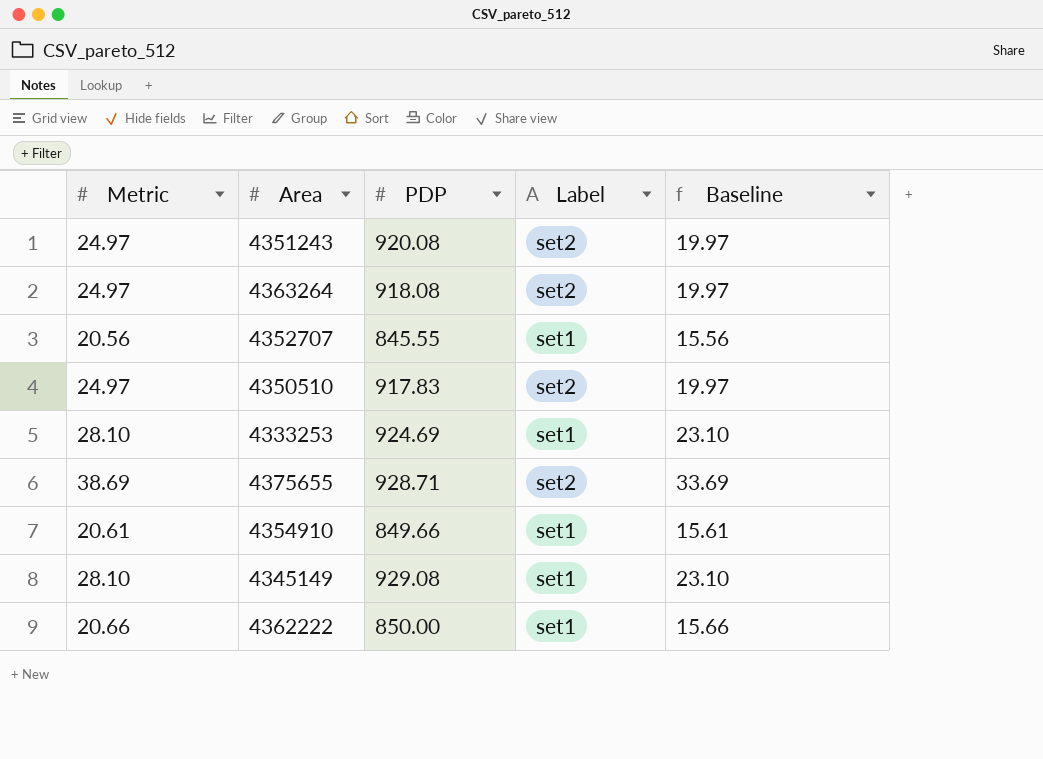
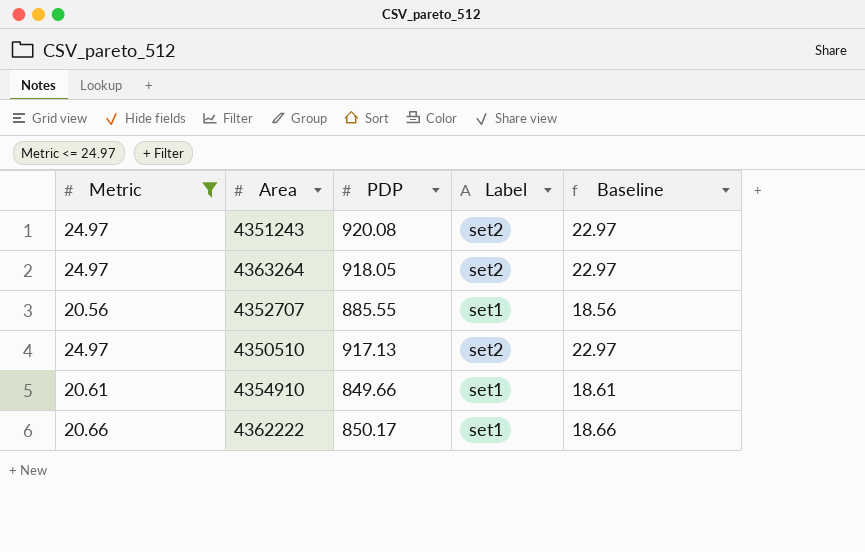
filter: none -> Metric <= 24.97
column Baseline | formula: [Metric] - 5 -> [Metric] - 2
4363264 | PDP: 918.08 -> 918.05
4352707 | PDP: 845.55 -> 885.55
4350510 | PDP: 917.83 -> 917.13
4362222 | PDP: 850.00 -> 850.17

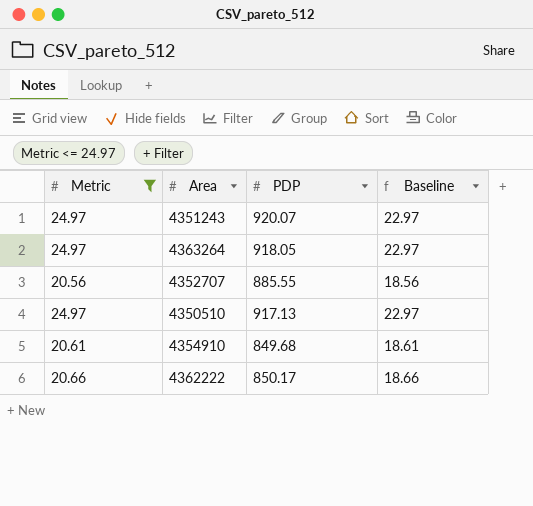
column Label | position: 4 -> none
4351243 | PDP: 920.08 -> 920.07
4354910 | PDP: 849.66 -> 849.68

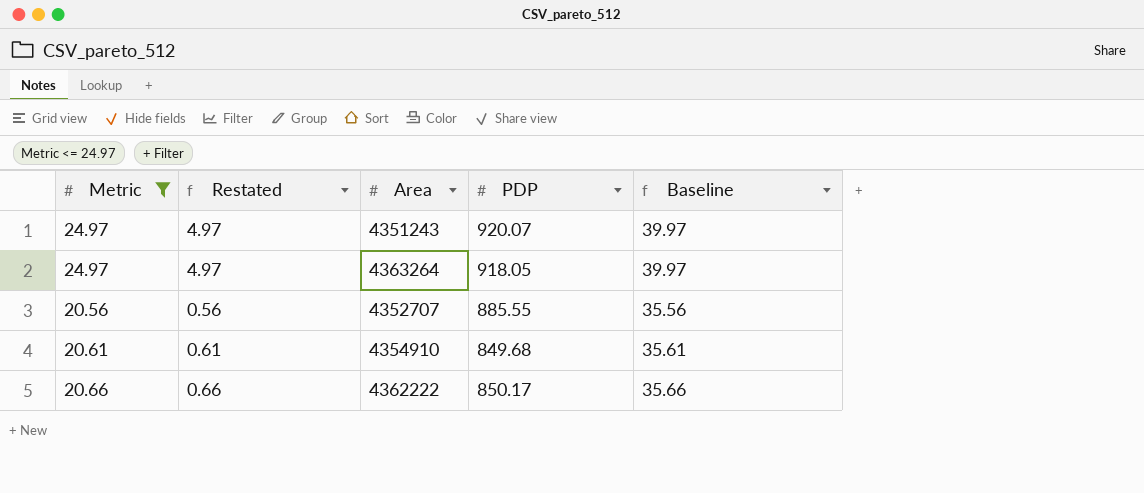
column Restated | formula: none -> [Metric] - 20
column Baseline | formula: [Metric] - 2 -> [Metric] + 15
row 4350510: 24.97 | 917.13 | 22.97 -> none

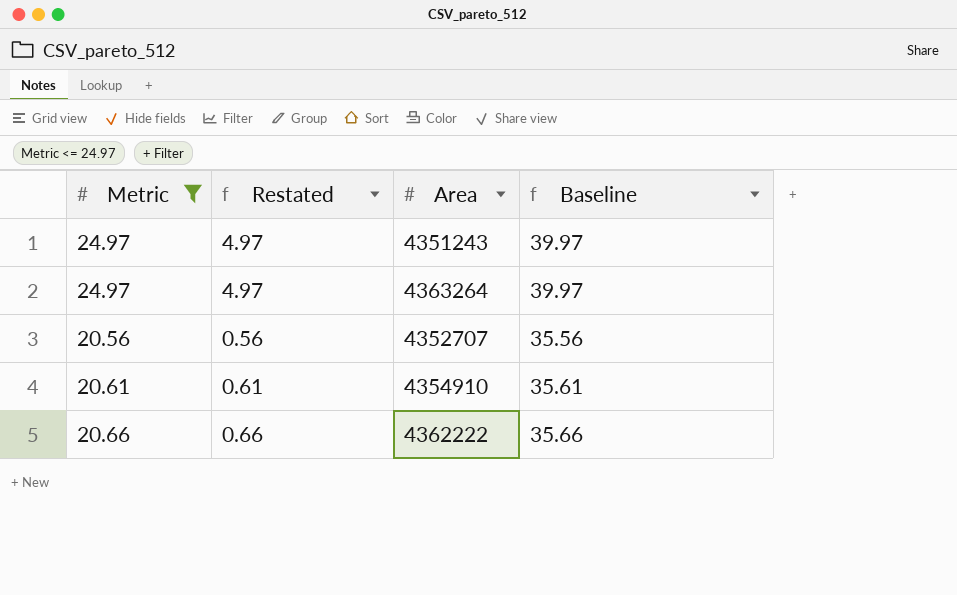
column PDP | position: 4 -> none

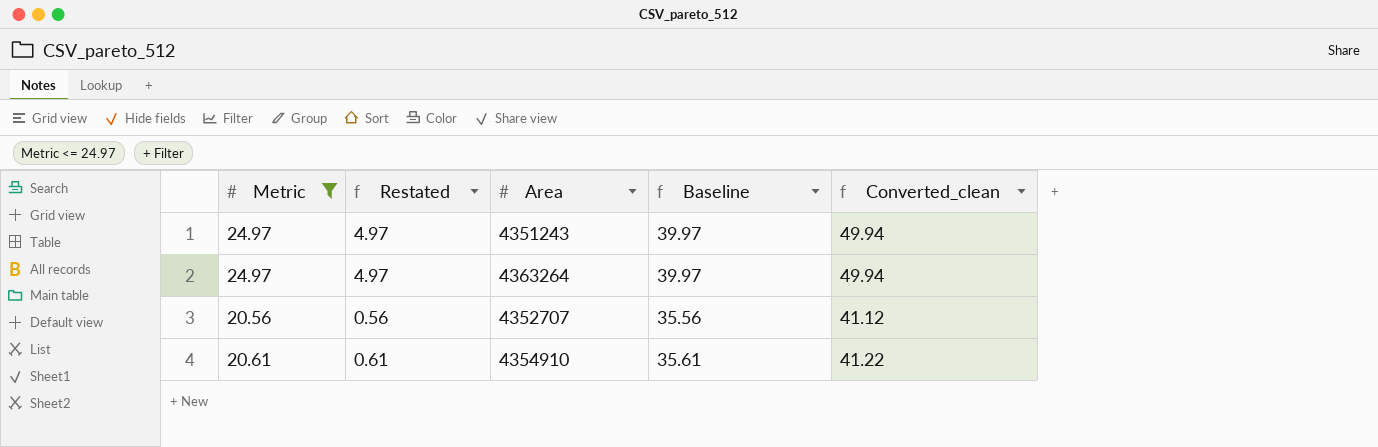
column Converted_clean | formula: none -> [Metric] * 2
row 4362222: 20.66 | 0.66 | 35.66 -> none

